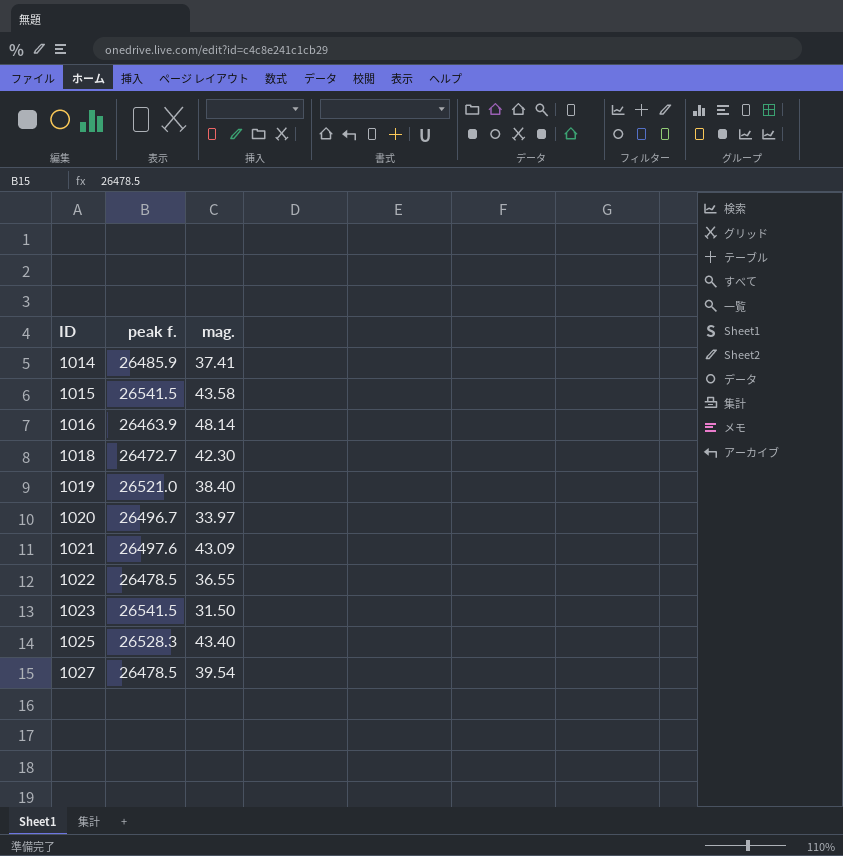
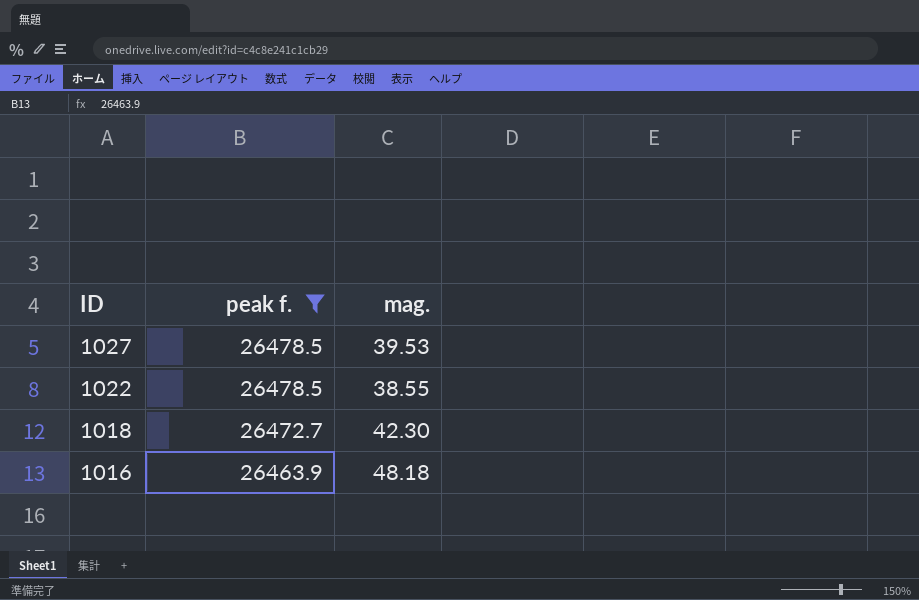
filter: none -> peak f. <= 26478.5
row order: ID ascending -> ID descending
1027 | mag.: 39.54 -> 39.53
1022 | mag.: 36.55 -> 38.55
1016 | mag.: 48.14 -> 48.18

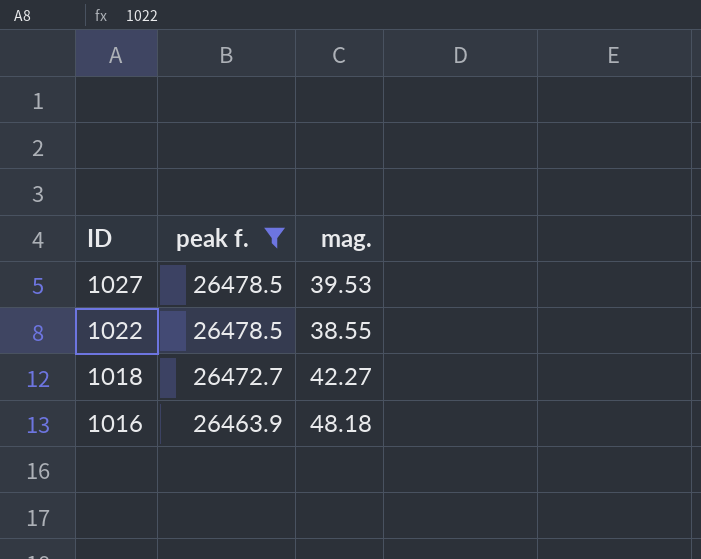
1018 | mag.: 42.30 -> 42.27

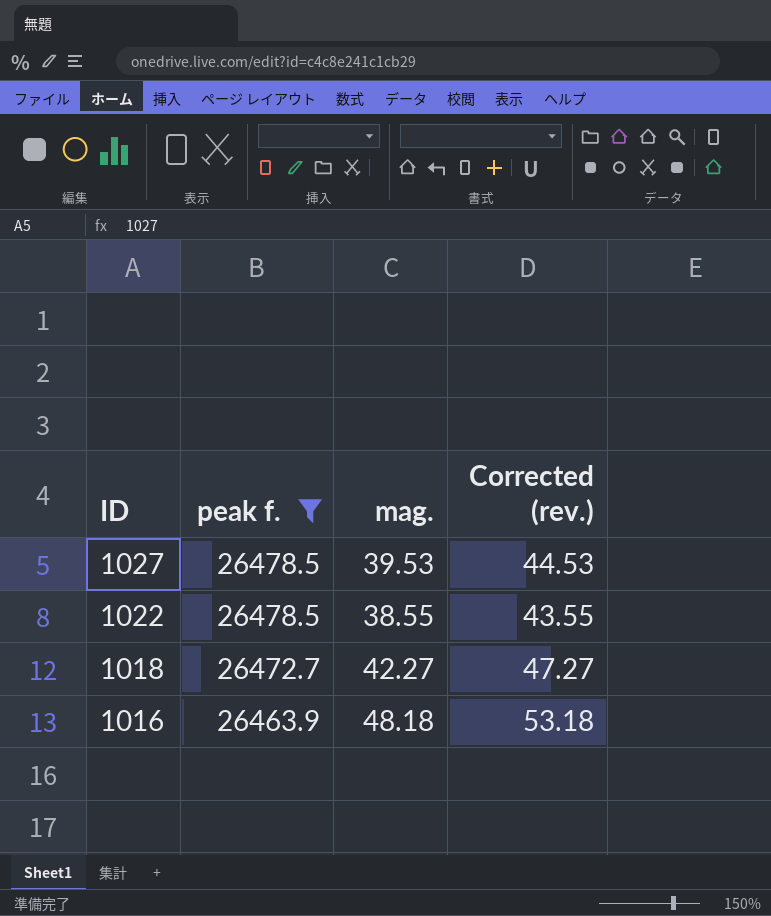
column Corrected (rev.) | formula: none -> [mag.] + 5

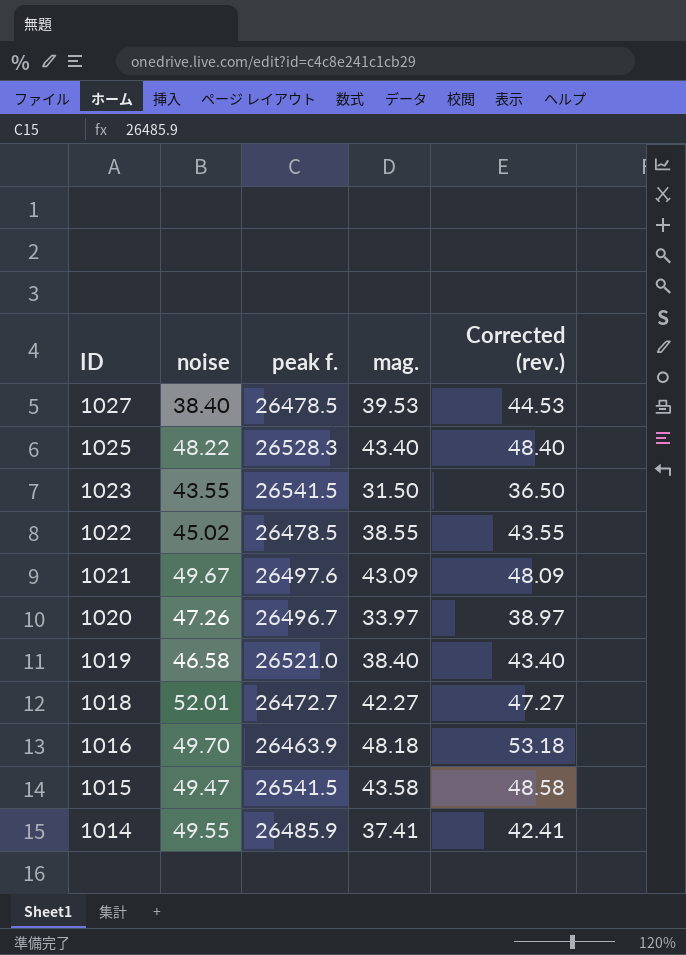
filter: peak f. <= 26478.5 -> none
column noise | position: none -> 2

